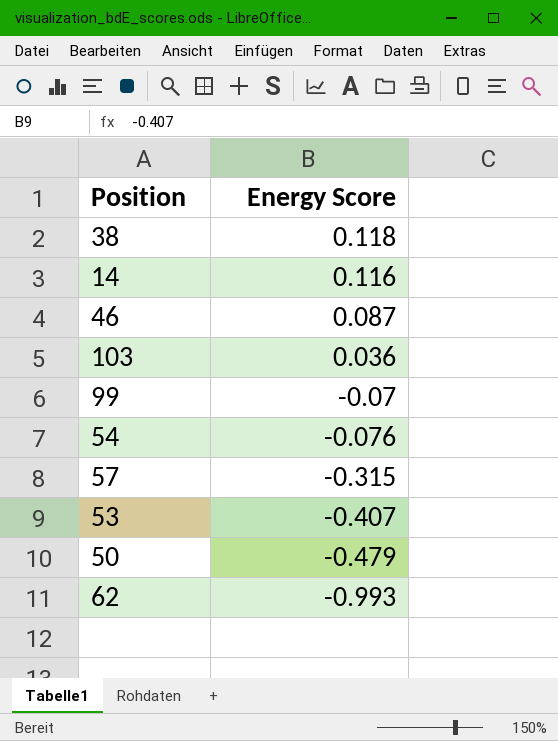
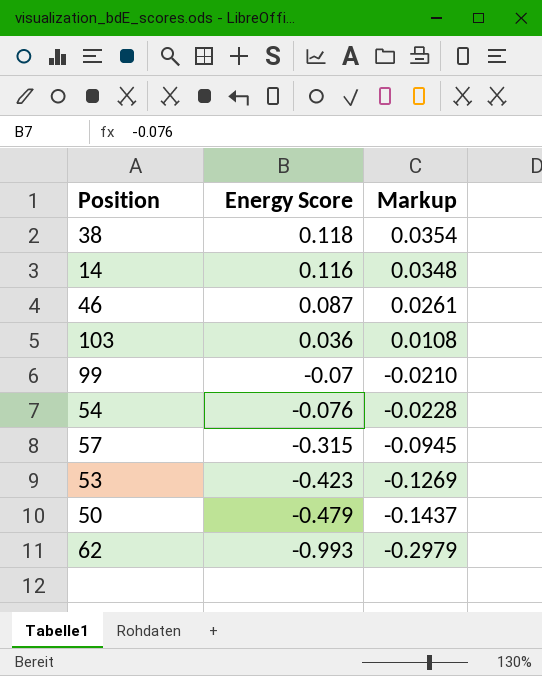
column Markup | formula: none -> [Energy Score] * 0.3
53 | Energy Score: -0.407 -> -0.423

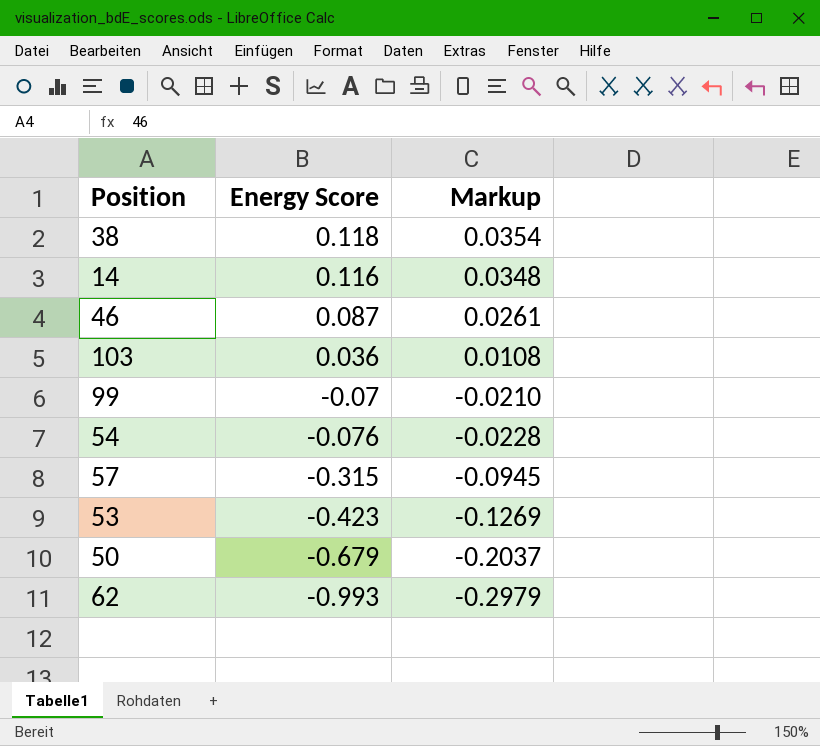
50 | Energy Score: -0.479 -> -0.679
50 | Markup: -0.1437 -> -0.2037

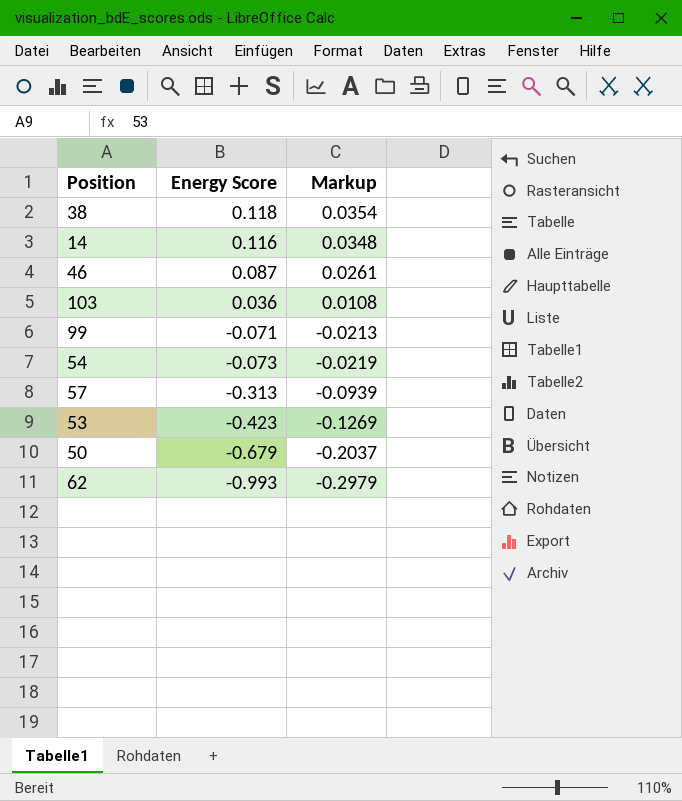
99 | Energy Score: -0.07 -> -0.071
99 | Markup: -0.0210 -> -0.0213
54 | Energy Score: -0.076 -> -0.073
54 | Markup: -0.0228 -> -0.0219
57 | Energy Score: -0.315 -> -0.313
57 | Markup: -0.0945 -> -0.0939

